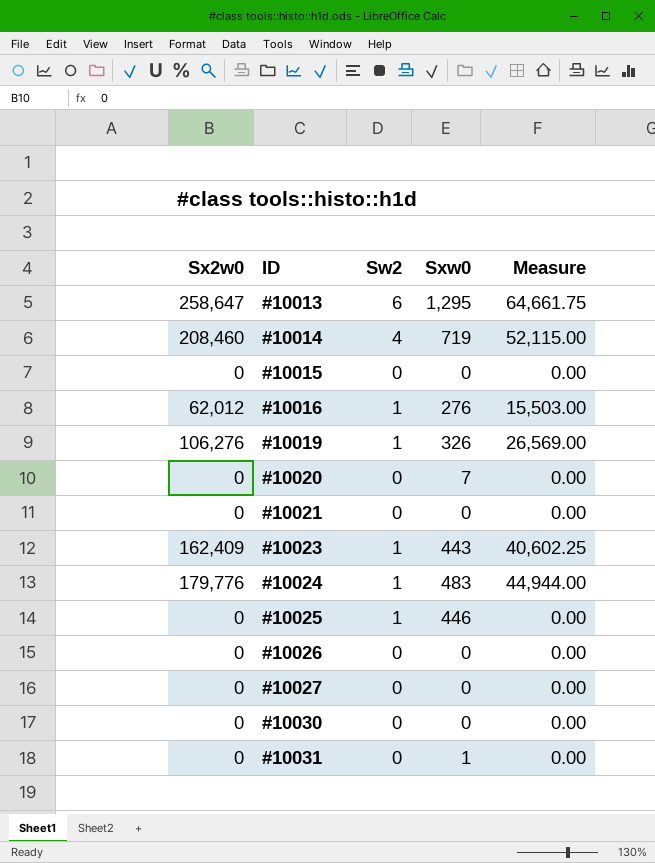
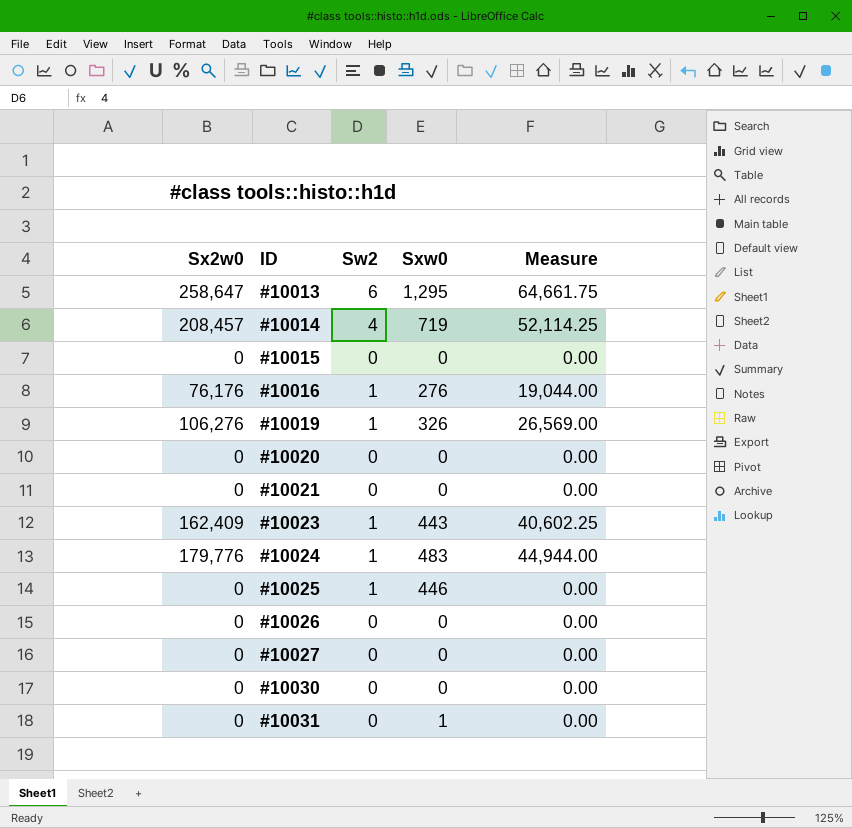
#10014 | Sx2w0: 208,460 -> 208,457
#10014 | Measure: 52,115.00 -> 52,114.25
#10016 | Sx2w0: 62,012 -> 76,176
#10016 | Measure: 15,503.00 -> 19,044.00
#10020 | Sxw0: 7 -> 0

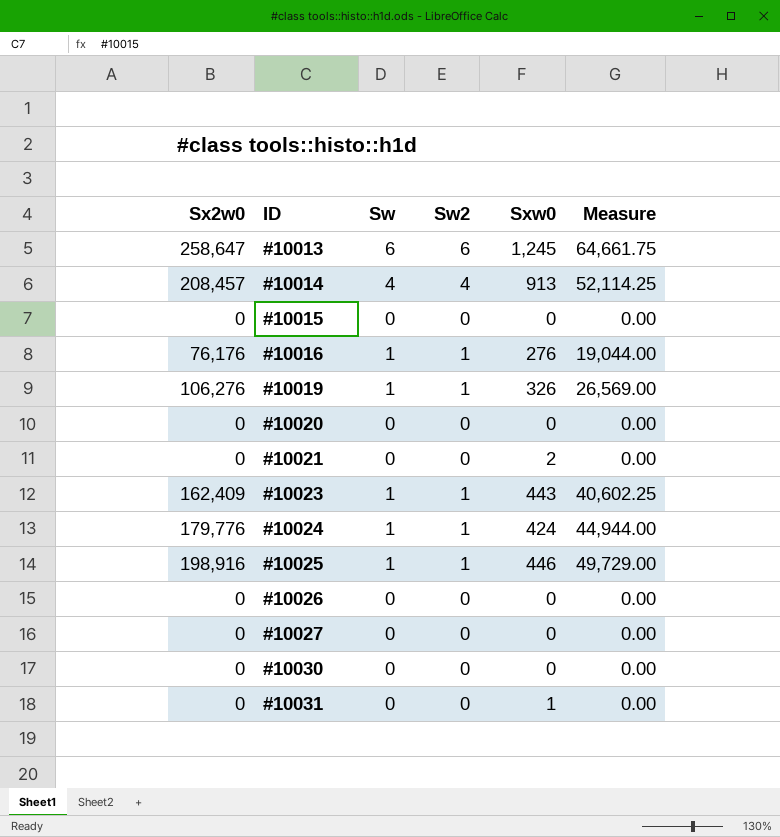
column Sw | position: none -> 3
#10013 | Sxw0: 1,295 -> 1,245
#10014 | Sxw0: 719 -> 913
#10021 | Sxw0: 0 -> 2
#10024 | Sxw0: 483 -> 424
#10025 | Sx2w0: 0 -> 198,916
#10025 | Measure: 0.00 -> 49,729.00

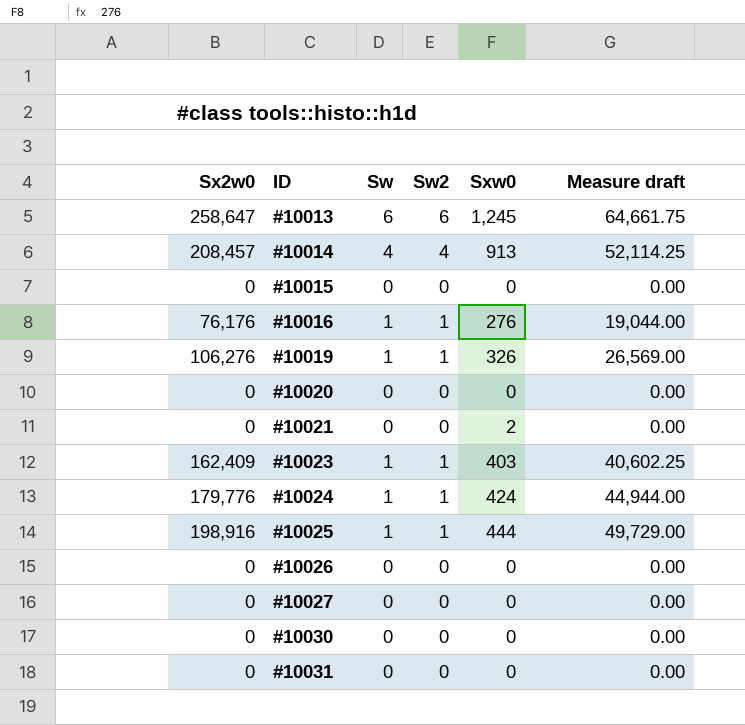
column name: Measure -> Measure draft
#10023 | Sxw0: 443 -> 403
#10025 | Sxw0: 446 -> 444
#10031 | Sxw0: 1 -> 0

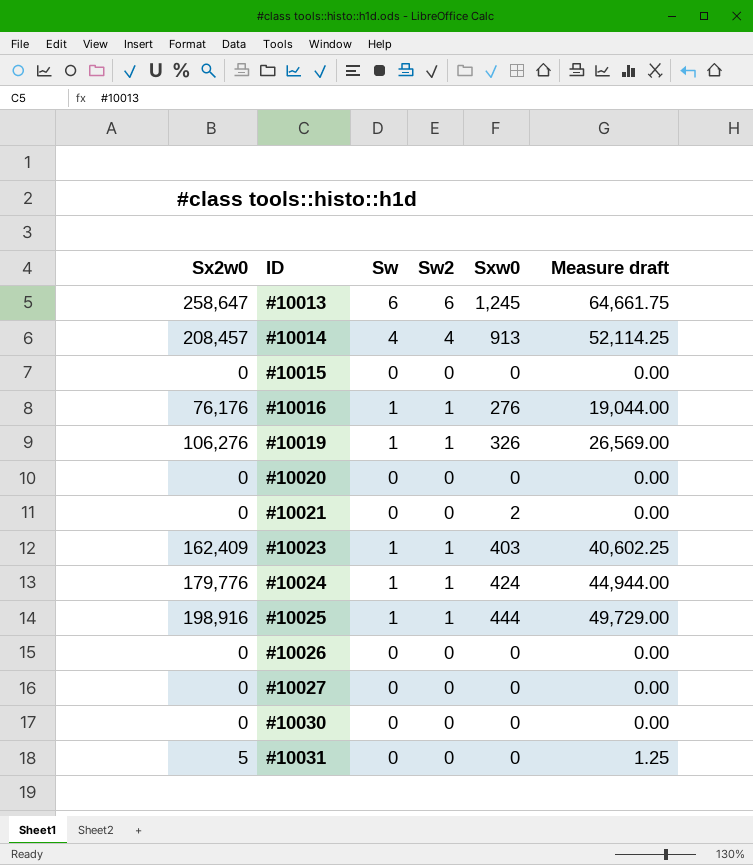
#10031 | Sx2w0: 0 -> 5
#10031 | Measure draft: 0.00 -> 1.25

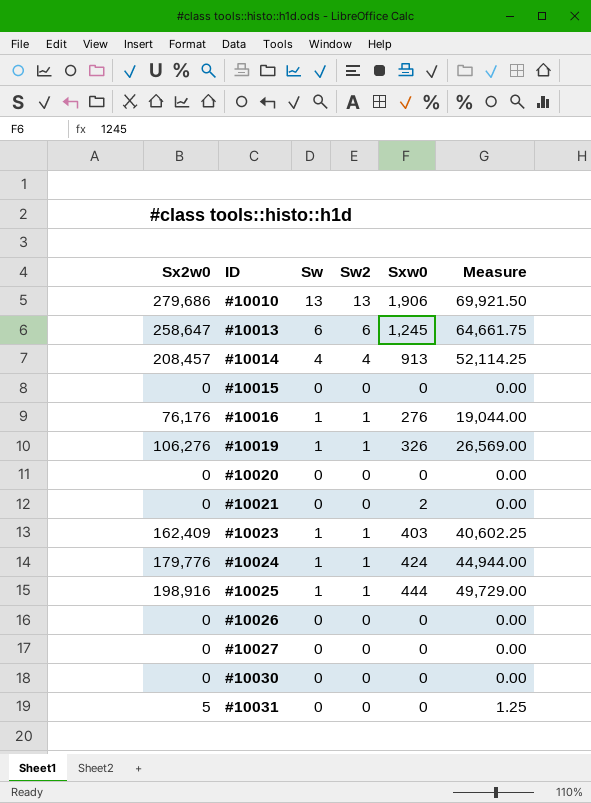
column name: Measure draft -> Measure
row #10010: none -> 279,686 | 13 | 13 | 1,906 | 69,921.50

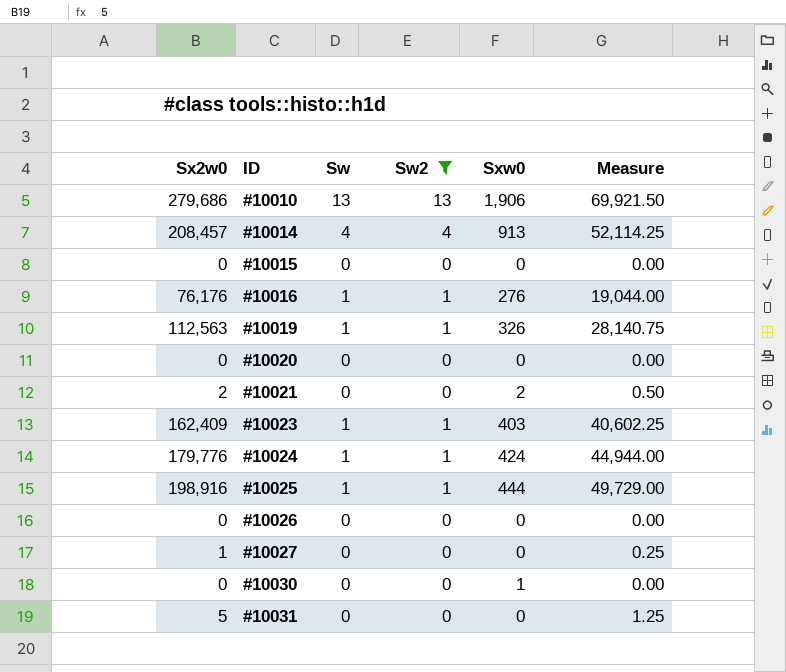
filter: none -> Sw2 != 6
#10019 | Sx2w0: 106,276 -> 112,563
#10019 | Measure: 26,569.00 -> 28,140.75
#10021 | Sx2w0: 0 -> 2
#10021 | Measure: 0.00 -> 0.50
#10027 | Sx2w0: 0 -> 1
#10027 | Measure: 0.00 -> 0.25
#10030 | Sxw0: 0 -> 1

